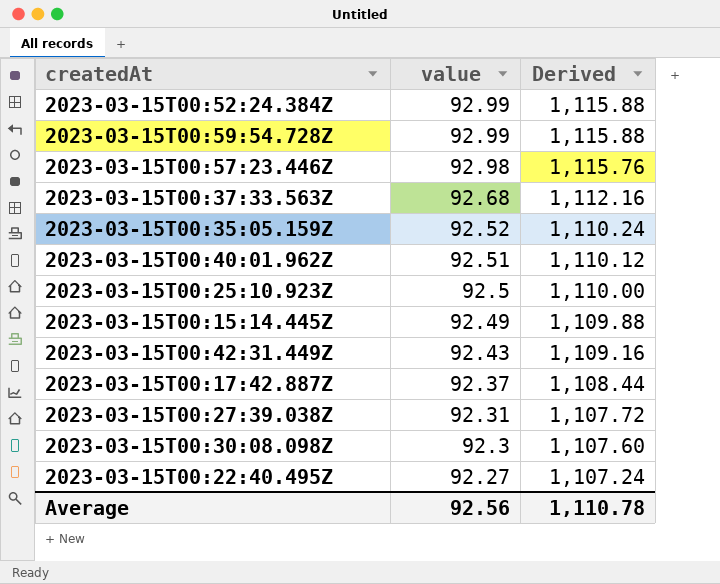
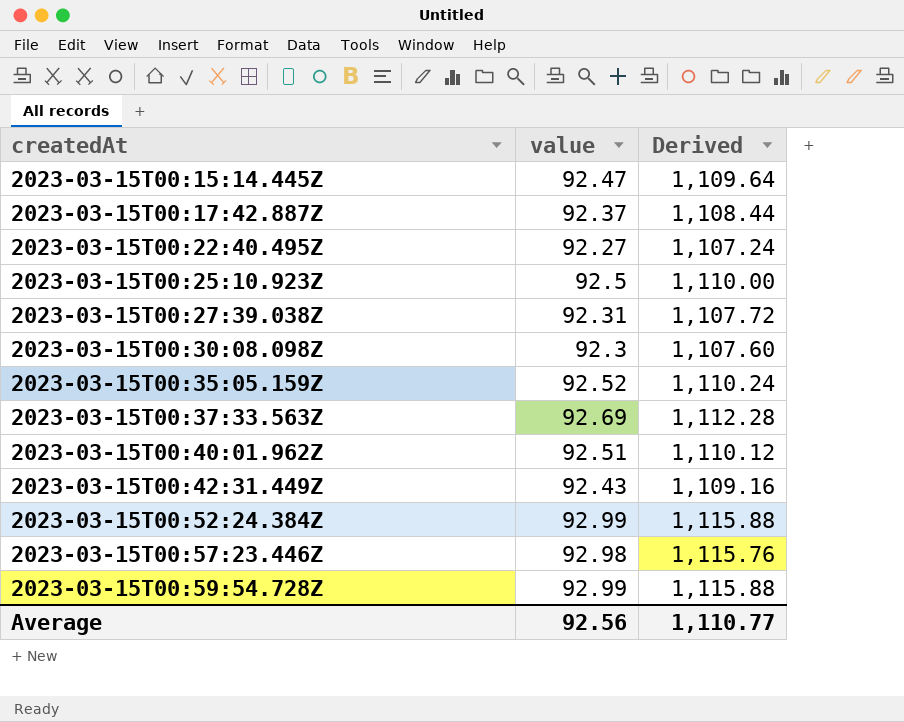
row order: value descending -> createdAt ascending
2023-03-15T00:15:14.445Z | value: 92.49 -> 92.47
2023-03-15T00:15:14.445Z | Derived: 1,109.88 -> 1,109.64
2023-03-15T00:37:33.563Z | value: 92.68 -> 92.69
2023-03-15T00:37:33.563Z | Derived: 1,112.16 -> 1,112.28
Average | Derived: 1,110.78 -> 1,110.77

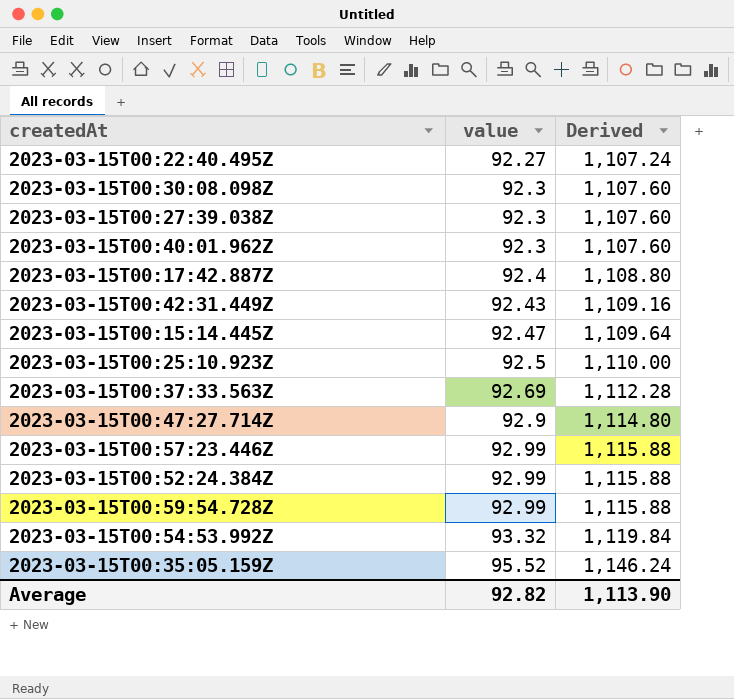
row order: createdAt ascending -> value ascending
2023-03-15T00:27:39.038Z | value: 92.31 -> 92.3
2023-03-15T00:27:39.038Z | Derived: 1,107.72 -> 1,107.60
2023-03-15T00:40:01.962Z | value: 92.51 -> 92.3
2023-03-15T00:40:01.962Z | Derived: 1,110.12 -> 1,107.60
2023-03-15T00:17:42.887Z | value: 92.37 -> 92.4
2023-03-15T00:17:42.887Z | Derived: 1,108.44 -> 1,108.80
row 2023-03-15T00:47:27.714Z: none -> 92.9 | 1,114.80
2023-03-15T00:57:23.446Z | value: 92.98 -> 92.99
2023-03-15T00:57:23.446Z | Derived: 1,115.76 -> 1,115.88
row 2023-03-15T00:54:53.992Z: none -> 93.32 | 1,119.84
2023-03-15T00:35:05.159Z | value: 92.52 -> 95.52
2023-03-15T00:35:05.159Z | Derived: 1,110.24 -> 1,146.24
Average | value: 92.56 -> 92.82
Average | Derived: 1,110.77 -> 1,113.90

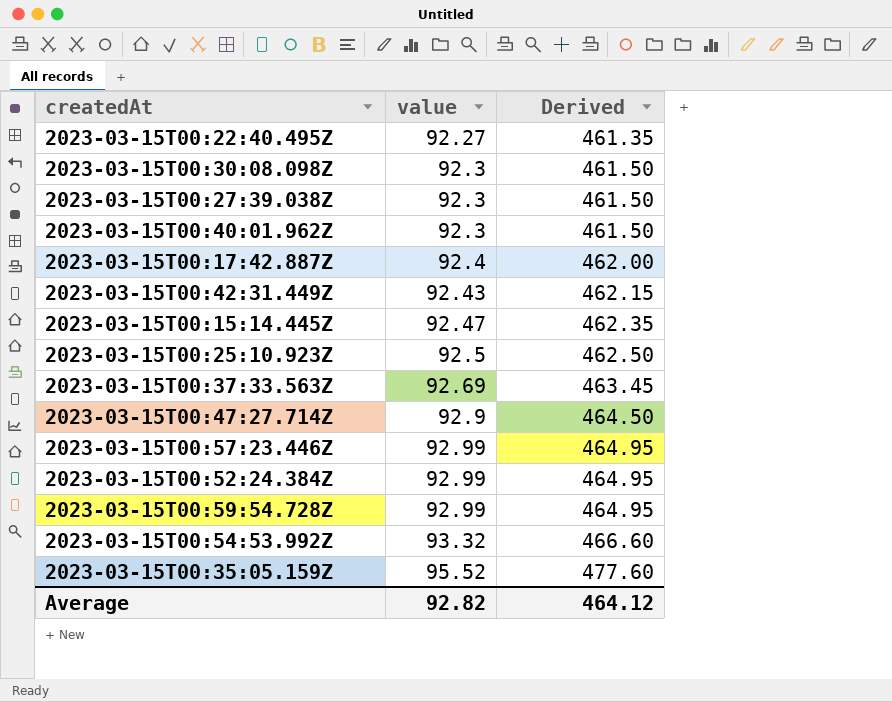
column Derived | formula: [value] * 12 -> [value] * 5
Average | Derived: 1,113.90 -> 464.12

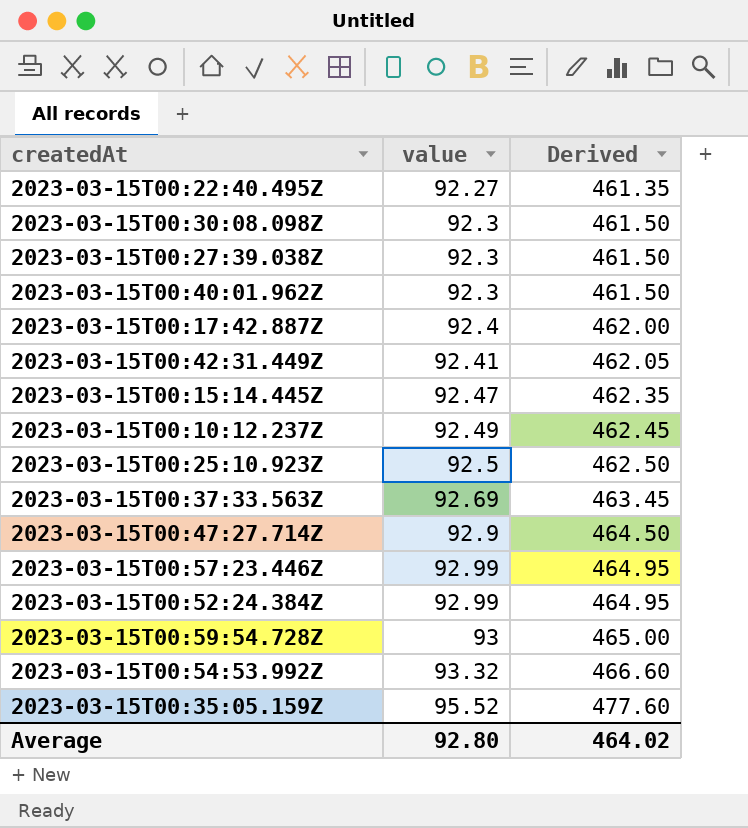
2023-03-15T00:42:31.449Z | value: 92.43 -> 92.41
2023-03-15T00:42:31.449Z | Derived: 462.15 -> 462.05
row 2023-03-15T00:10:12.237Z: none -> 92.49 | 462.45
2023-03-15T00:59:54.728Z | value: 92.99 -> 93
2023-03-15T00:59:54.728Z | Derived: 464.95 -> 465.00
Average | value: 92.82 -> 92.80
Average | Derived: 464.12 -> 464.02

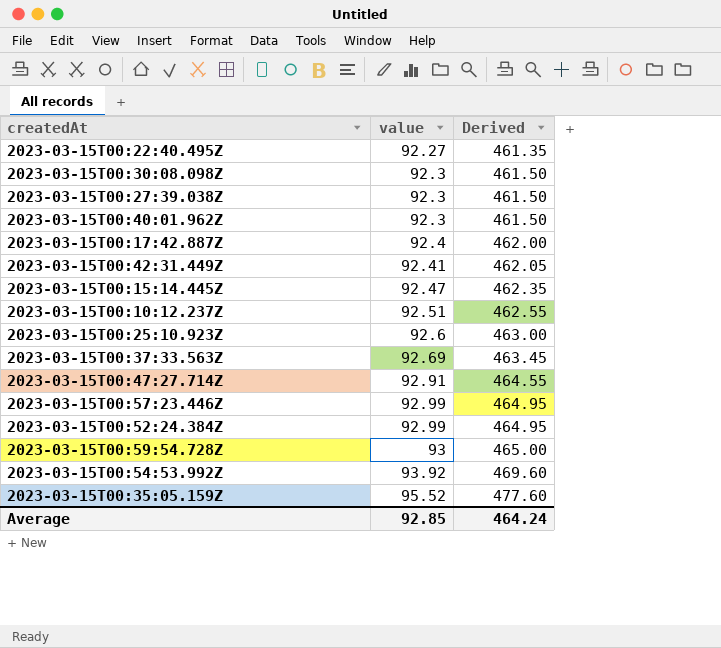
2023-03-15T00:10:12.237Z | value: 92.49 -> 92.51
2023-03-15T00:10:12.237Z | Derived: 462.45 -> 462.55
2023-03-15T00:25:10.923Z | value: 92.5 -> 92.6
2023-03-15T00:25:10.923Z | Derived: 462.50 -> 463.00
2023-03-15T00:47:27.714Z | value: 92.9 -> 92.91
2023-03-15T00:47:27.714Z | Derived: 464.50 -> 464.55
2023-03-15T00:54:53.992Z | value: 93.32 -> 93.92
2023-03-15T00:54:53.992Z | Derived: 466.60 -> 469.60
Average | value: 92.80 -> 92.85
Average | Derived: 464.02 -> 464.24

